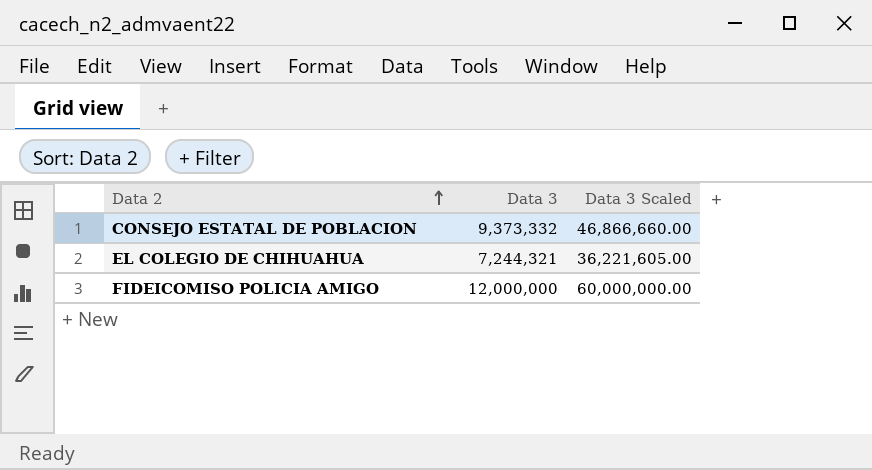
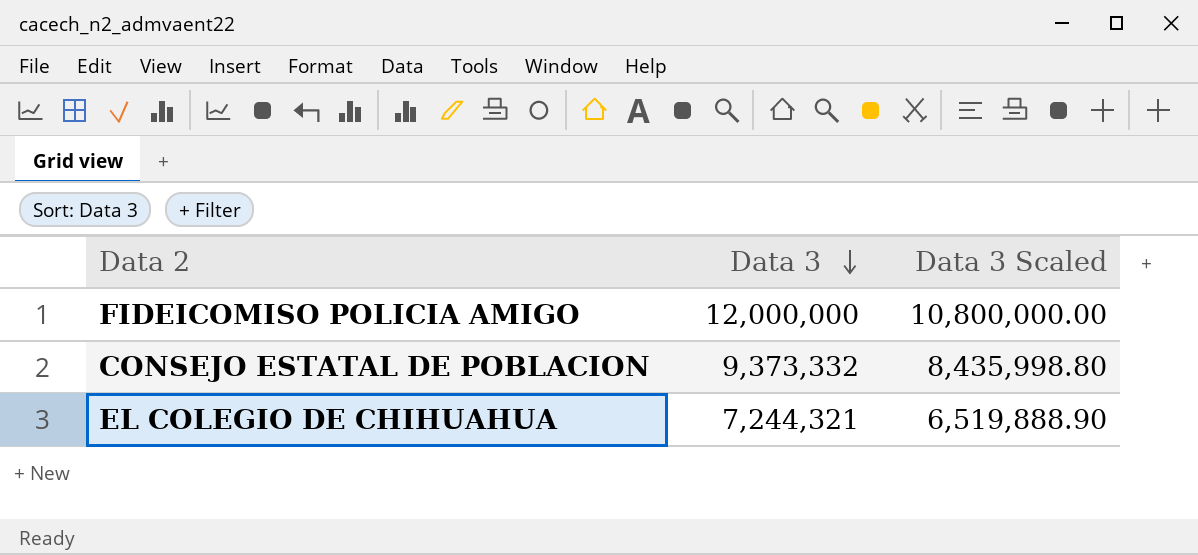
row order: Data 2 ascending -> Data 3 descending
column Data 3 Scaled | formula: [Data 3] * 5 -> [Data 3] * 0.9

